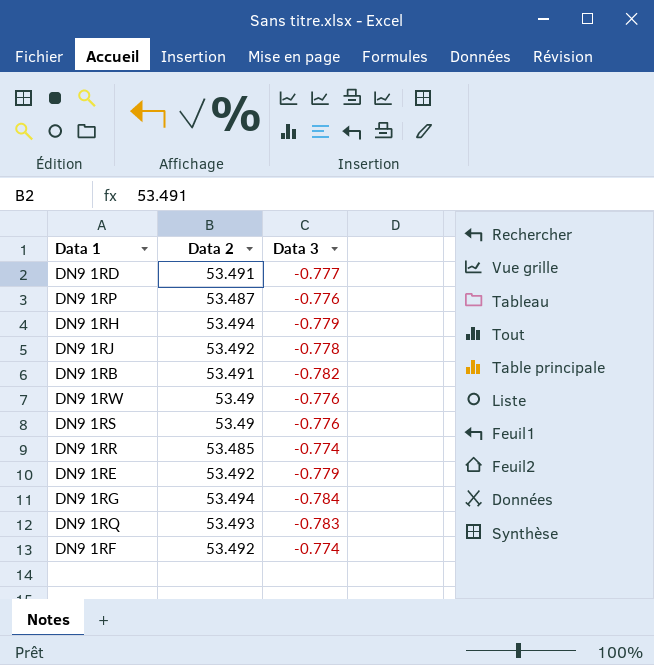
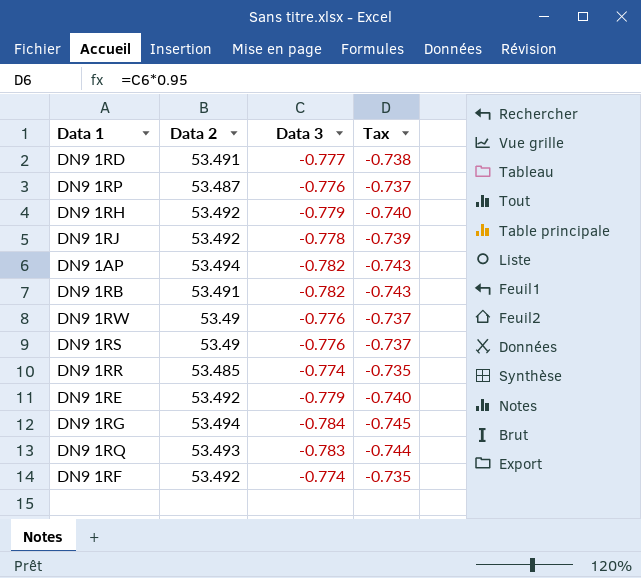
column Tax | formula: none -> [Data 3] * 0.95
DN9 1RH | Data 2: 53.494 -> 53.492
row DN9 1AP: none -> 53.494 | -0.782 | -0.743

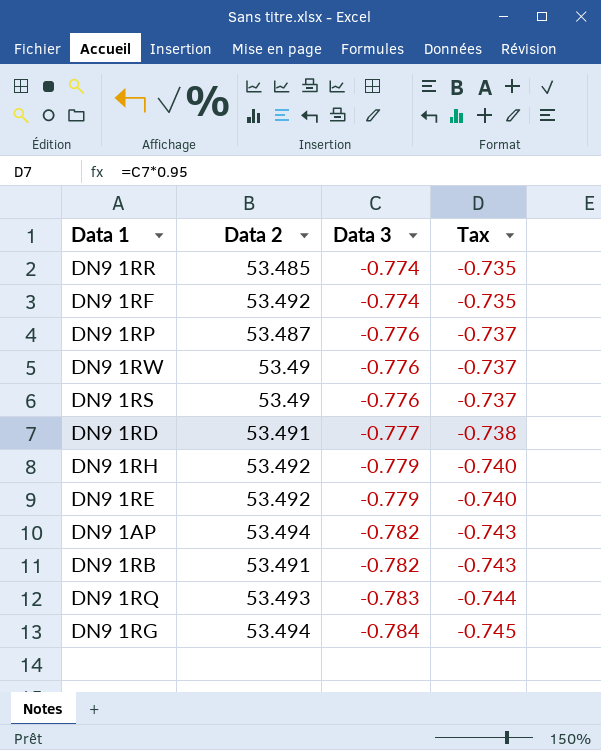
row order: none -> Data 3 descending
row DN9 1RJ: 53.492 | -0.778 | -0.739 -> none

